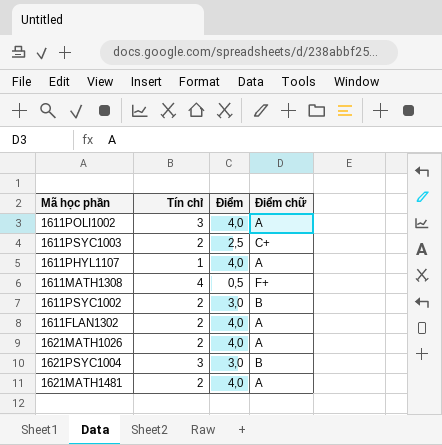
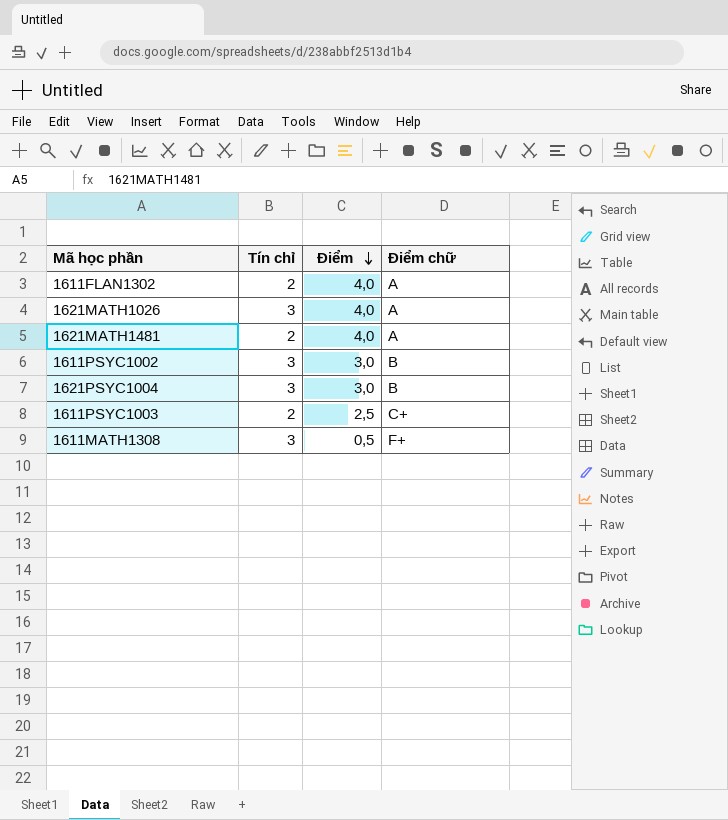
row order: none -> Điểm descending
row 1611POLI1002: 3 | 4,0 | A -> none
row 1611PHYL1107: 1 | 4,0 | A -> none
1621MATH1026 | Tín chỉ: 2 -> 3
1611PSYC1002 | Tín chỉ: 2 -> 3
1611MATH1308 | Tín chỉ: 4 -> 3

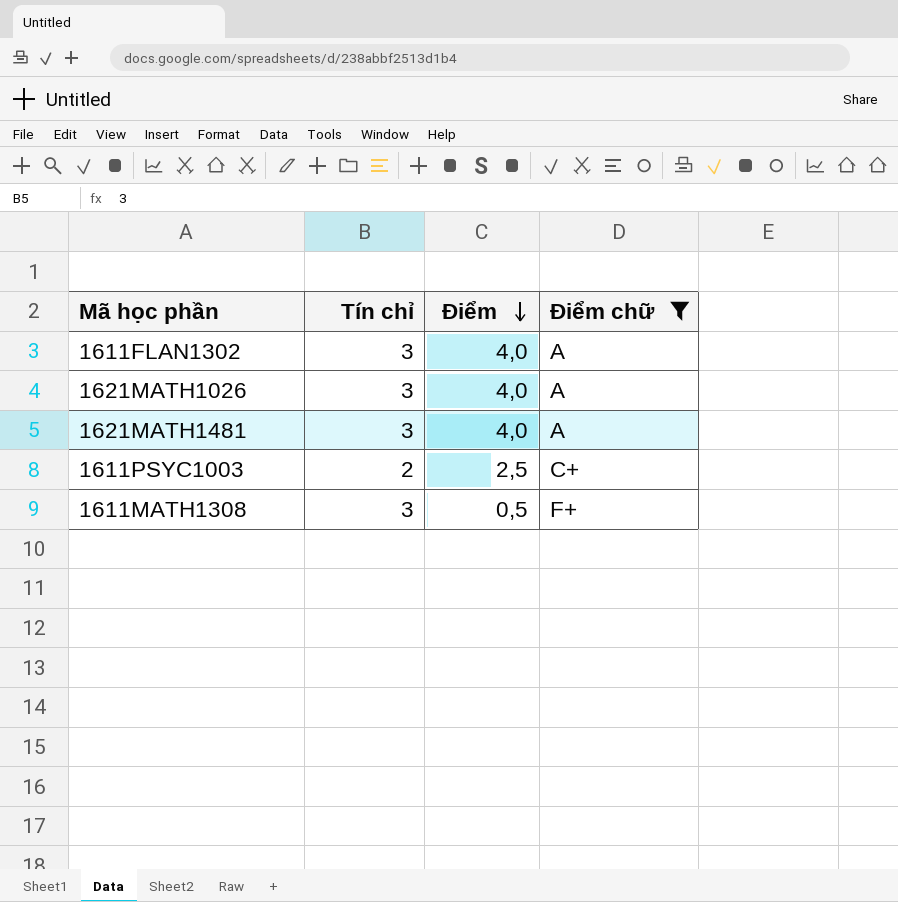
filter: none -> Điểm chữ != B
1611FLAN1302 | Tín chỉ: 2 -> 3
1621MATH1481 | Tín chỉ: 2 -> 3

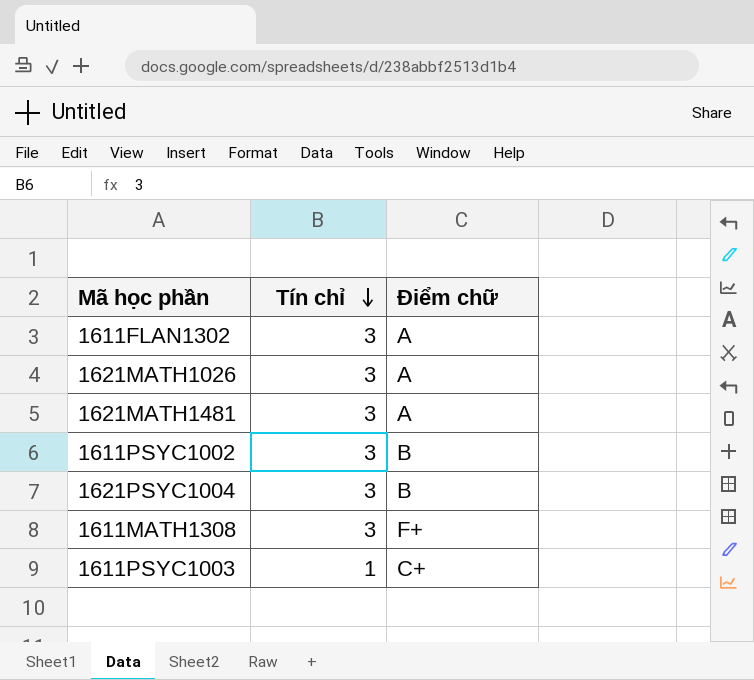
filter: Điểm chữ != B -> none
row order: Điểm descending -> Tín chỉ descending
column Điểm | position: 3 -> none
1611PSYC1003 | Tín chỉ: 2 -> 1

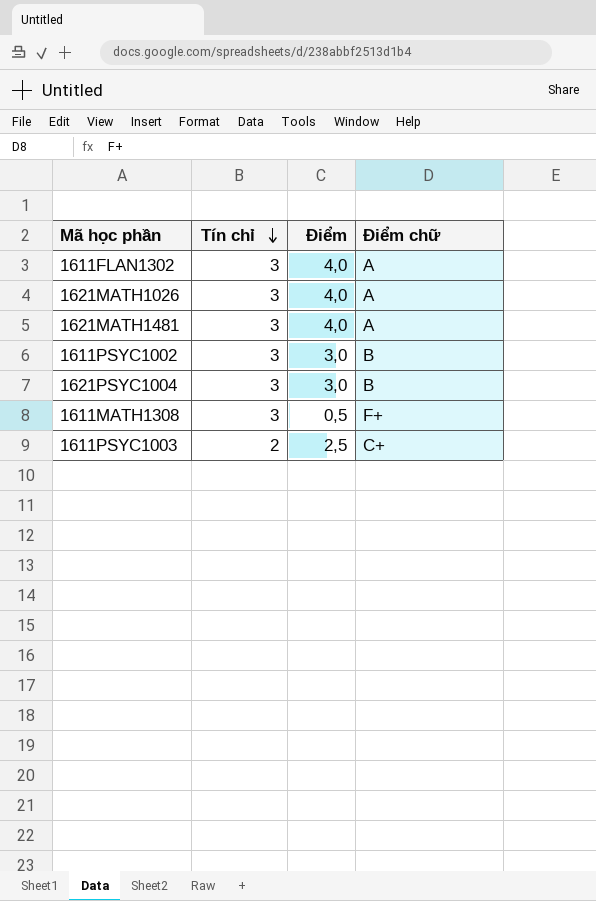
column Điểm | position: none -> 3
1611PSYC1003 | Tín chỉ: 1 -> 2

